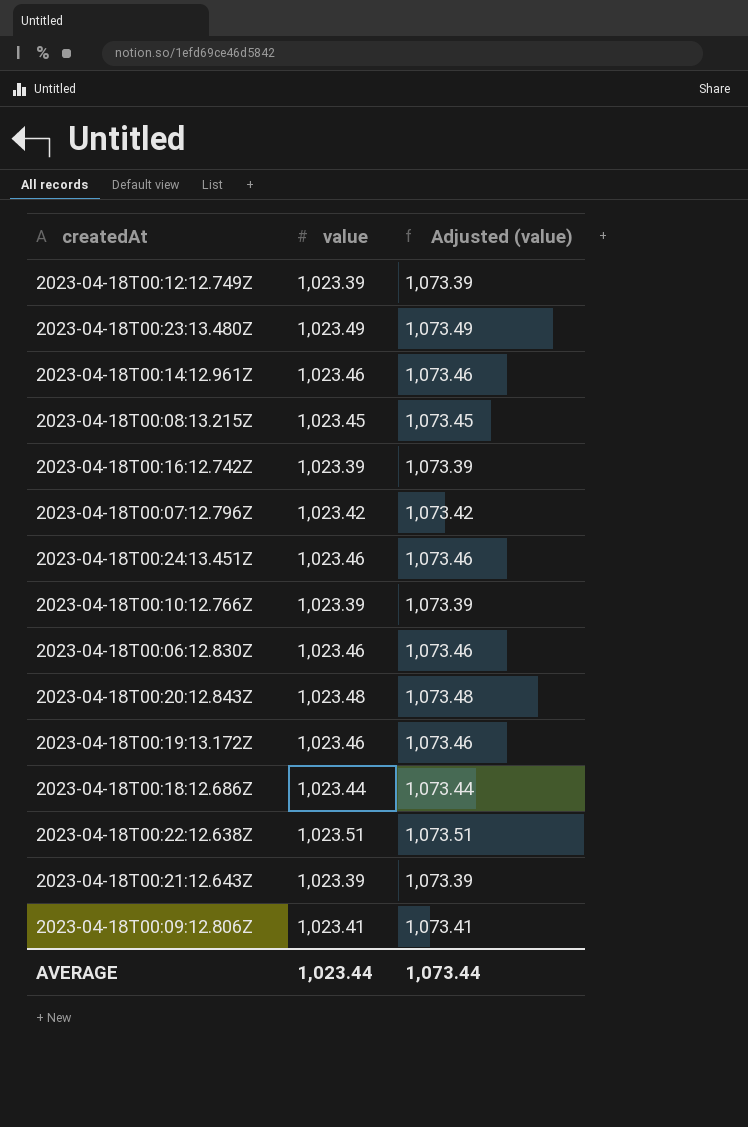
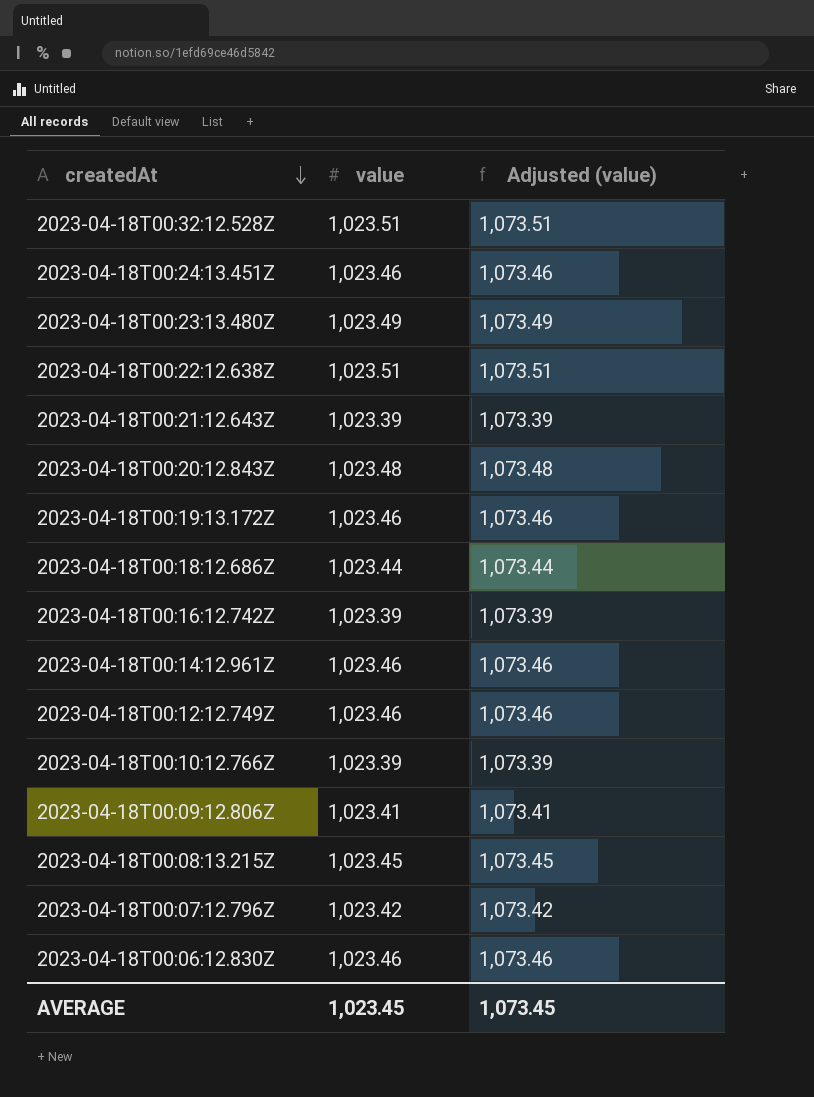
row order: none -> createdAt descending
row 2023-04-18T00:32:12.528Z: none -> 1,023.51 | 1,073.51
2023-04-18T00:12:12.749Z | value: 1,023.39 -> 1,023.46
2023-04-18T00:12:12.749Z | Adjusted (value): 1,073.39 -> 1,073.46
AVERAGE | value: 1,023.44 -> 1,023.45
AVERAGE | Adjusted (value): 1,073.44 -> 1,073.45

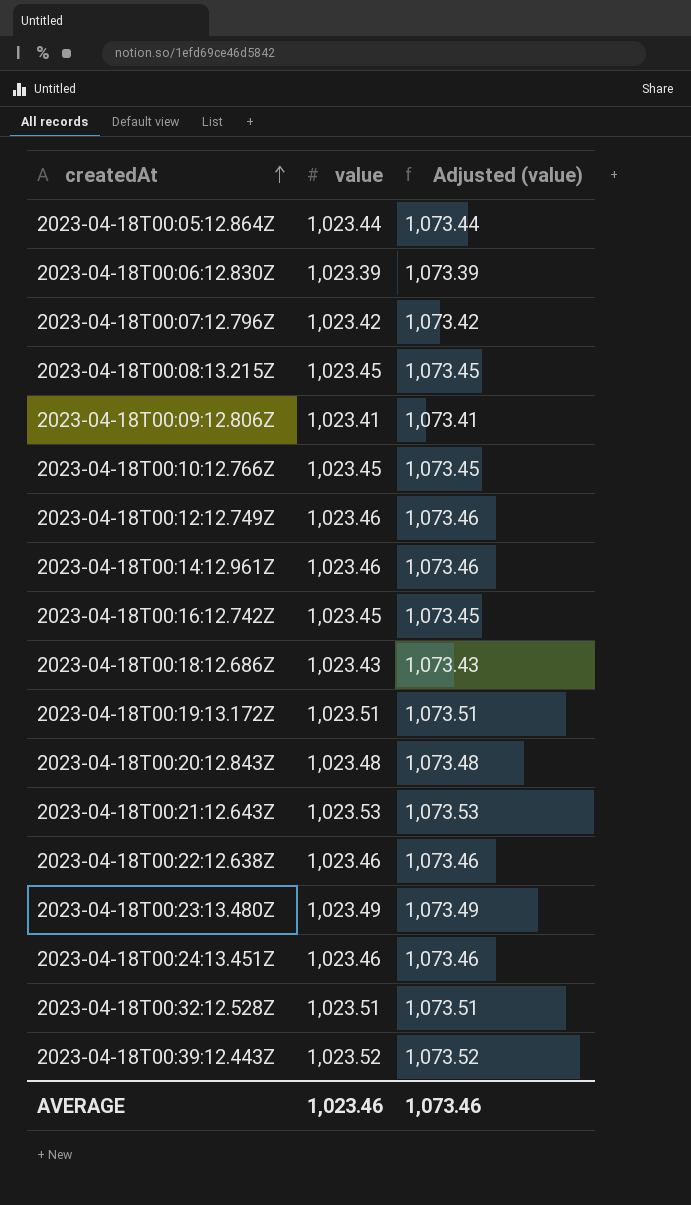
row order: createdAt descending -> createdAt ascending
row 2023-04-18T00:05:12.864Z: none -> 1,023.44 | 1,073.44
2023-04-18T00:06:12.830Z | value: 1,023.46 -> 1,023.39
2023-04-18T00:06:12.830Z | Adjusted (value): 1,073.46 -> 1,073.39
2023-04-18T00:10:12.766Z | value: 1,023.39 -> 1,023.45
2023-04-18T00:10:12.766Z | Adjusted (value): 1,073.39 -> 1,073.45
2023-04-18T00:16:12.742Z | value: 1,023.39 -> 1,023.45
2023-04-18T00:16:12.742Z | Adjusted (value): 1,073.39 -> 1,073.45
2023-04-18T00:18:12.686Z | value: 1,023.44 -> 1,023.43
2023-04-18T00:18:12.686Z | Adjusted (value): 1,073.44 -> 1,073.43
2023-04-18T00:19:13.172Z | value: 1,023.46 -> 1,023.51
2023-04-18T00:19:13.172Z | Adjusted (value): 1,073.46 -> 1,073.51
2023-04-18T00:21:12.643Z | value: 1,023.39 -> 1,023.53
2023-04-18T00:21:12.643Z | Adjusted (value): 1,073.39 -> 1,073.53
2023-04-18T00:22:12.638Z | value: 1,023.51 -> 1,023.46
2023-04-18T00:22:12.638Z | Adjusted (value): 1,073.51 -> 1,073.46
row 2023-04-18T00:39:12.443Z: none -> 1,023.52 | 1,073.52
AVERAGE | value: 1,023.45 -> 1,023.46
AVERAGE | Adjusted (value): 1,073.45 -> 1,073.46

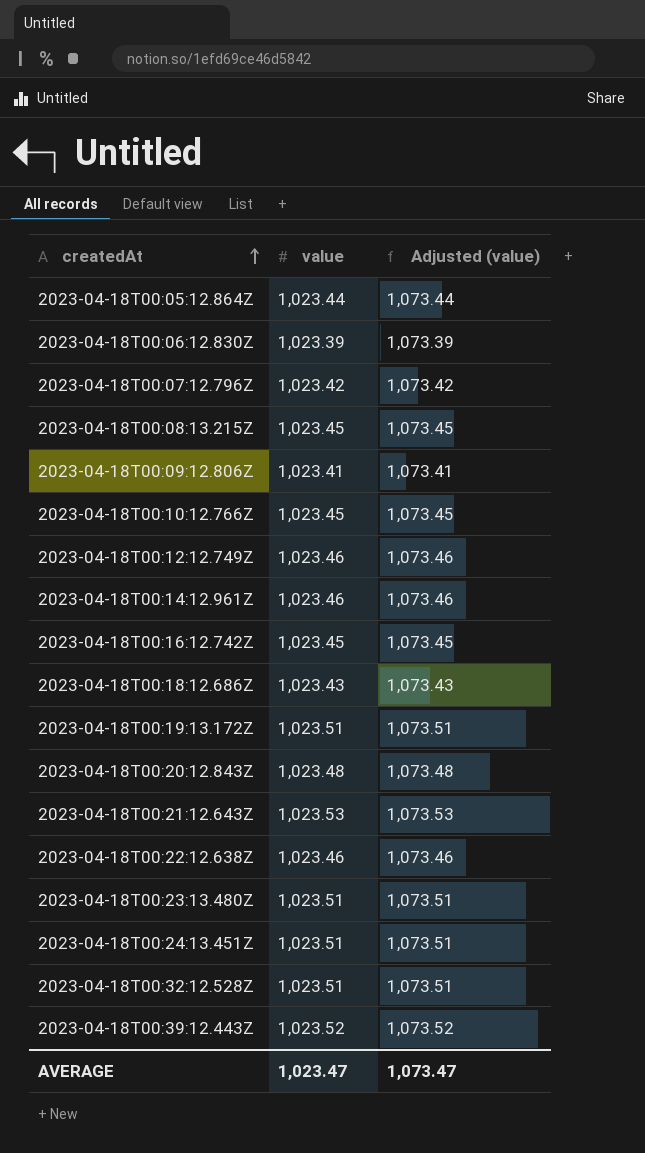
2023-04-18T00:23:13.480Z | value: 1,023.49 -> 1,023.51
2023-04-18T00:23:13.480Z | Adjusted (value): 1,073.49 -> 1,073.51
2023-04-18T00:24:13.451Z | value: 1,023.46 -> 1,023.51
2023-04-18T00:24:13.451Z | Adjusted (value): 1,073.46 -> 1,073.51
AVERAGE | value: 1,023.46 -> 1,023.47
AVERAGE | Adjusted (value): 1,073.46 -> 1,073.47

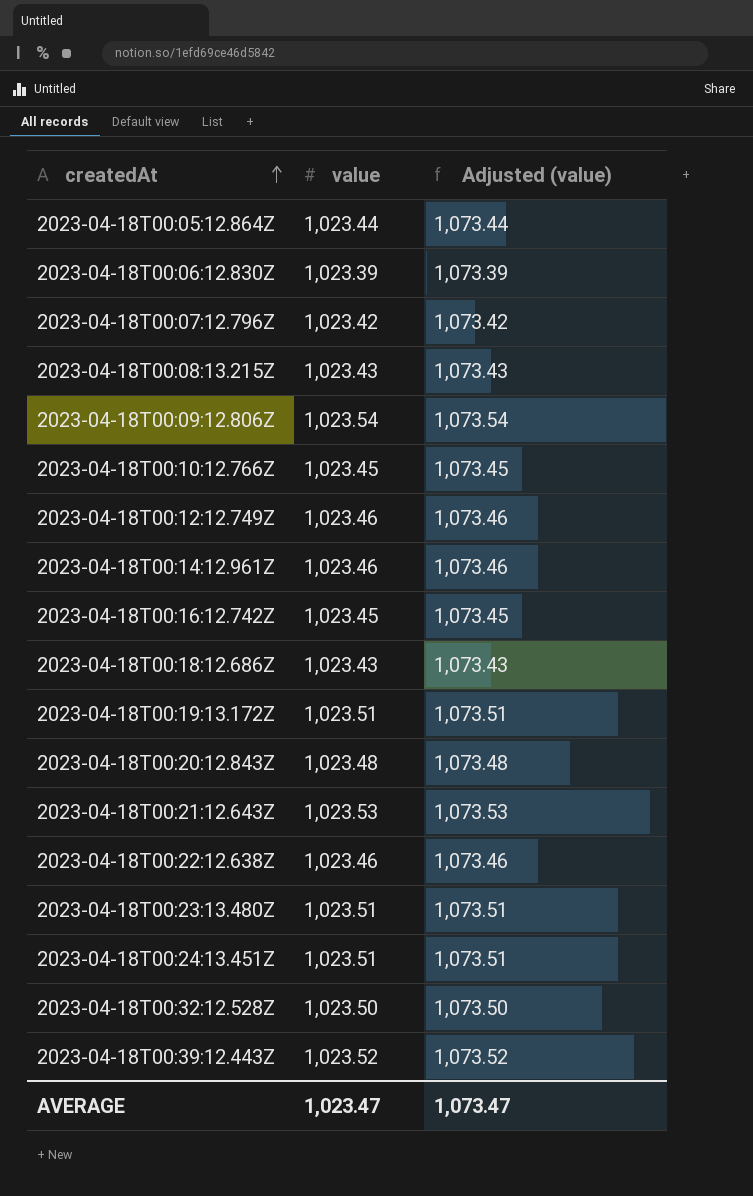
2023-04-18T00:08:13.215Z | value: 1,023.45 -> 1,023.43
2023-04-18T00:08:13.215Z | Adjusted (value): 1,073.45 -> 1,073.43
2023-04-18T00:09:12.806Z | value: 1,023.41 -> 1,023.54
2023-04-18T00:09:12.806Z | Adjusted (value): 1,073.41 -> 1,073.54
2023-04-18T00:32:12.528Z | value: 1,023.51 -> 1,023.50
2023-04-18T00:32:12.528Z | Adjusted (value): 1,073.51 -> 1,073.50

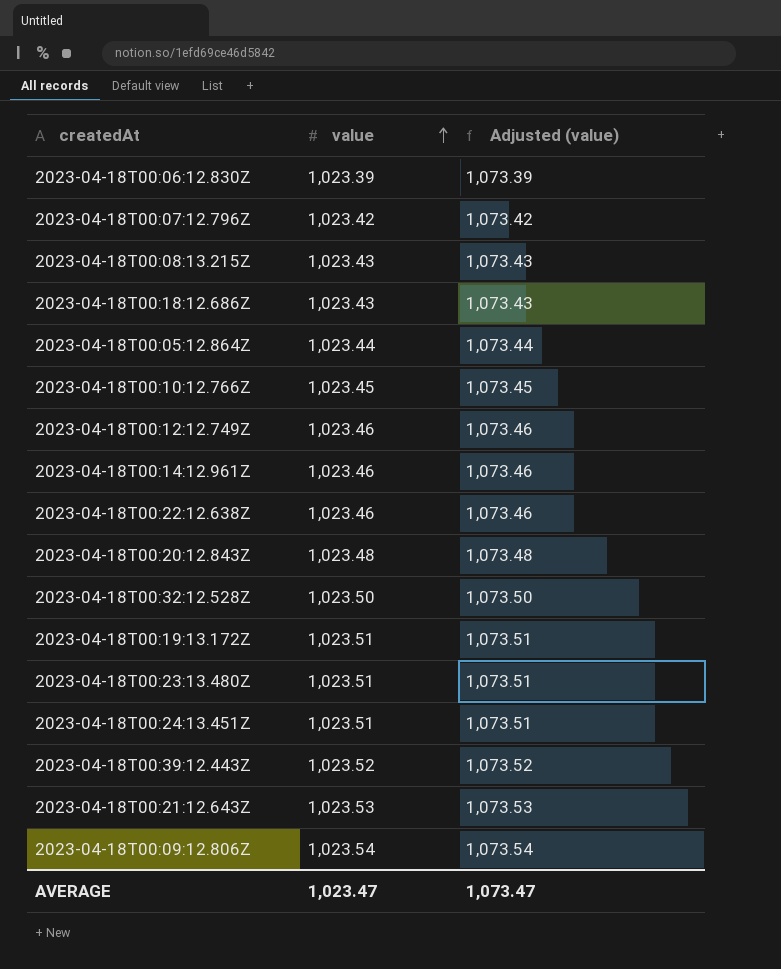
row order: createdAt ascending -> value ascending
row 2023-04-18T00:16:12.742Z: 1,023.45 | 1,073.45 -> none

